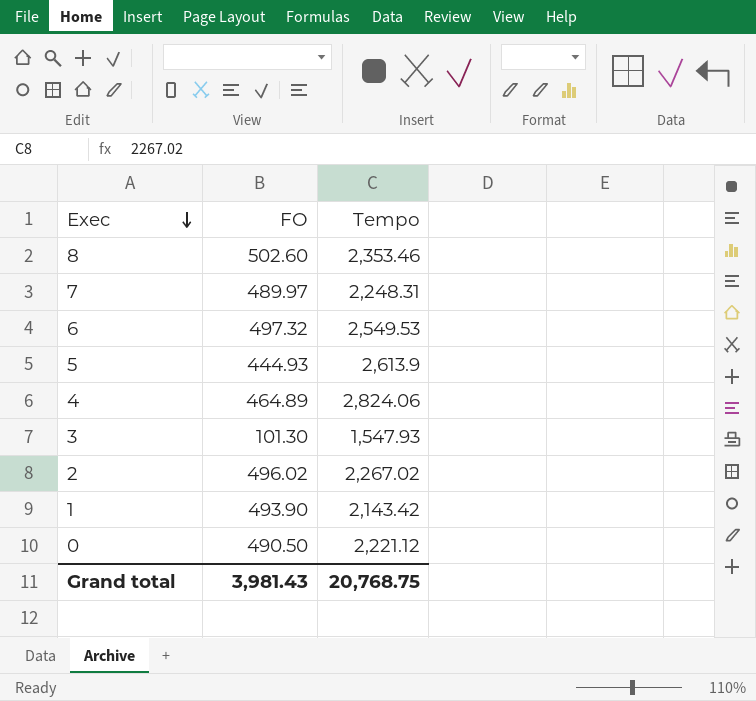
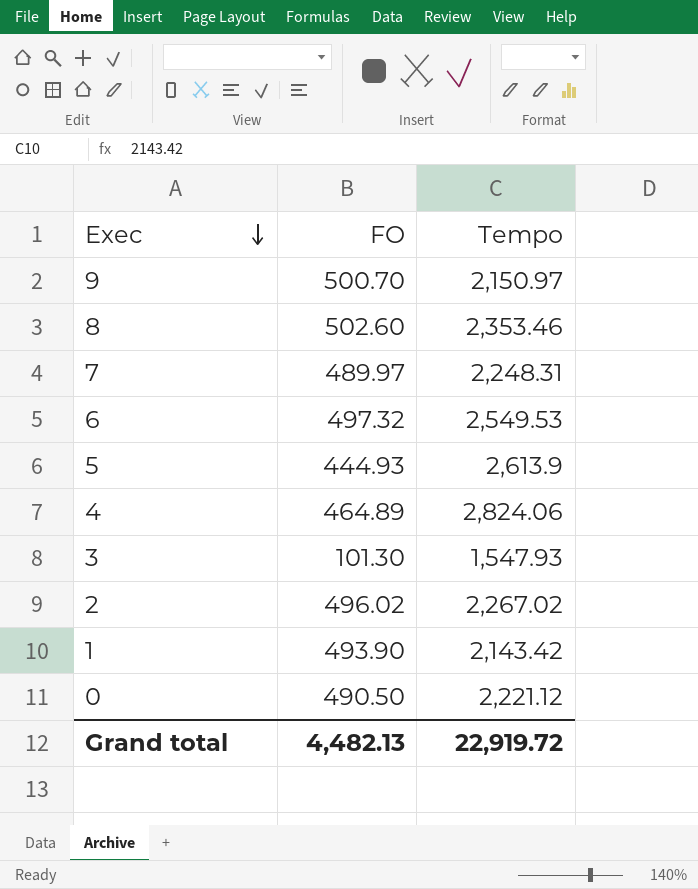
row 9: none -> 500.70 | 2,150.97
Grand total | FO: 3,981.43 -> 4,482.13
Grand total | Tempo: 20,768.75 -> 22,919.72

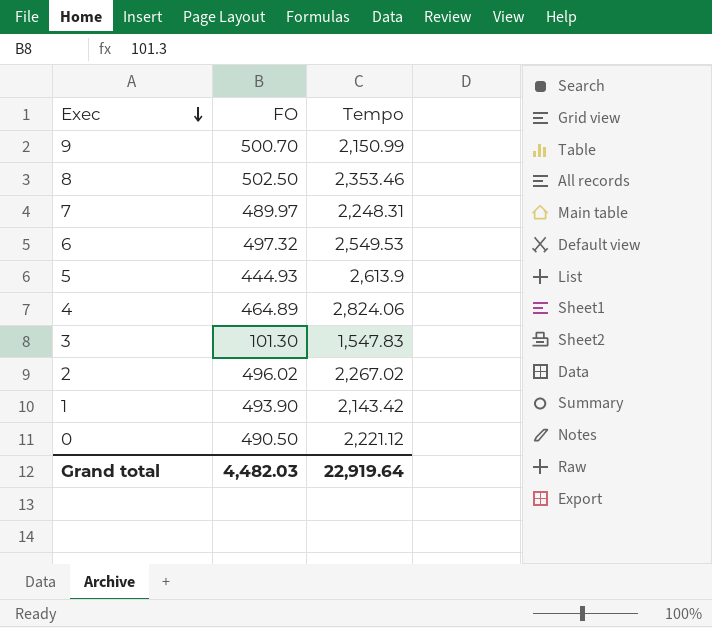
9 | Tempo: 2,150.97 -> 2,150.99
8 | FO: 502.60 -> 502.50
3 | Tempo: 1,547.93 -> 1,547.83
Grand total | FO: 4,482.13 -> 4,482.03
Grand total | Tempo: 22,919.72 -> 22,919.64

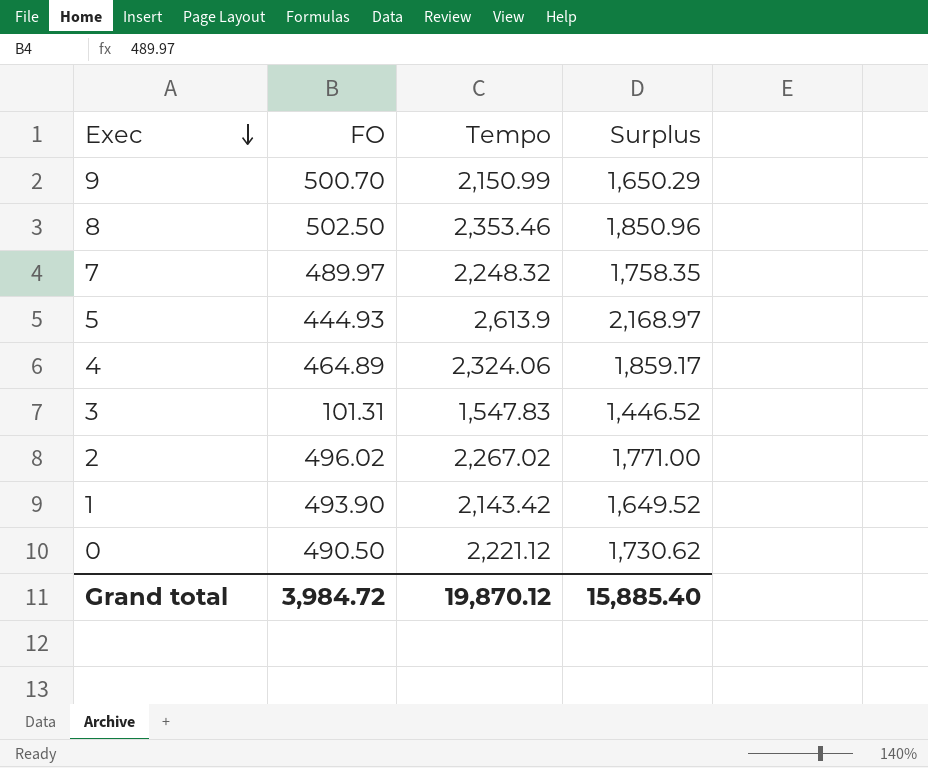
column Surplus | formula: none -> [Tempo] - [FO]
row 6: 497.32 | 2,549.53 -> none
7 | Tempo: 2,248.31 -> 2,248.32
4 | Tempo: 2,824.06 -> 2,324.06
3 | FO: 101.30 -> 101.31
Grand total | FO: 4,482.03 -> 3,984.72
Grand total | Tempo: 22,919.64 -> 19,870.12

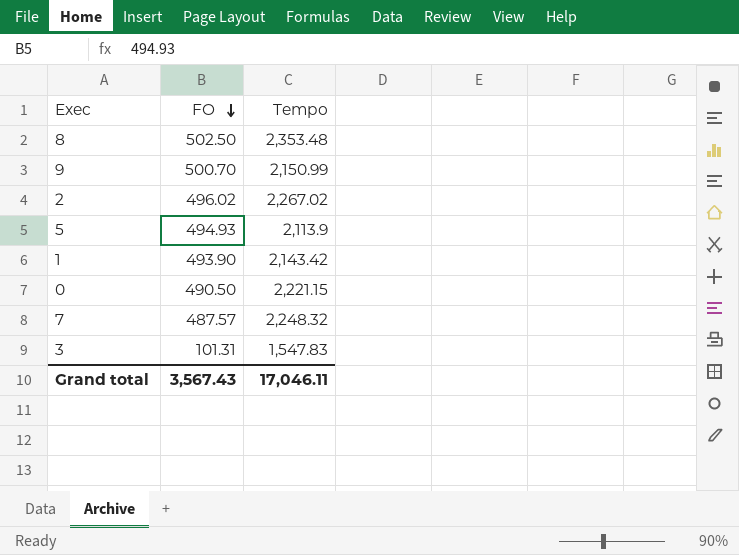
row order: Exec descending -> FO descending
column Surplus | formula: [Tempo] - [FO] -> none
row 4: 464.89 | 2,324.06 | 1,859.17 -> none
8 | Tempo: 2,353.46 -> 2,353.48
5 | FO: 444.93 -> 494.93
5 | Tempo: 2,613.9 -> 2,113.9
0 | Tempo: 2,221.12 -> 2,221.15
7 | FO: 489.97 -> 487.57
Grand total | FO: 3,984.72 -> 3,567.43
Grand total | Tempo: 19,870.12 -> 17,046.11

